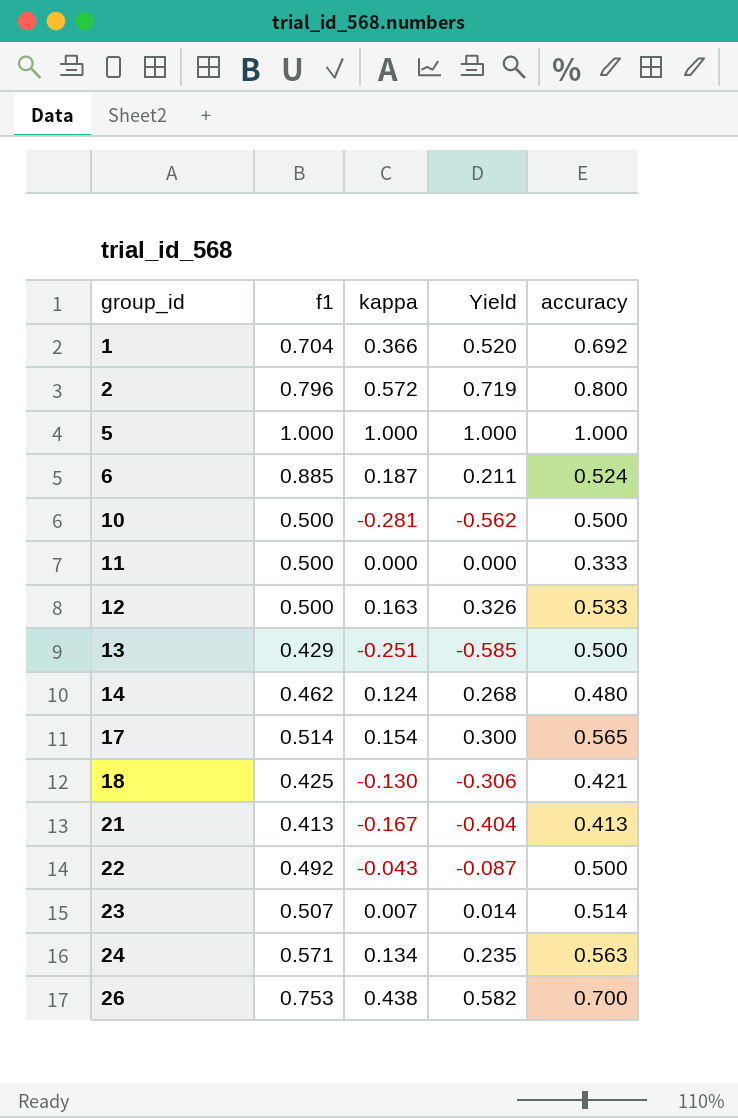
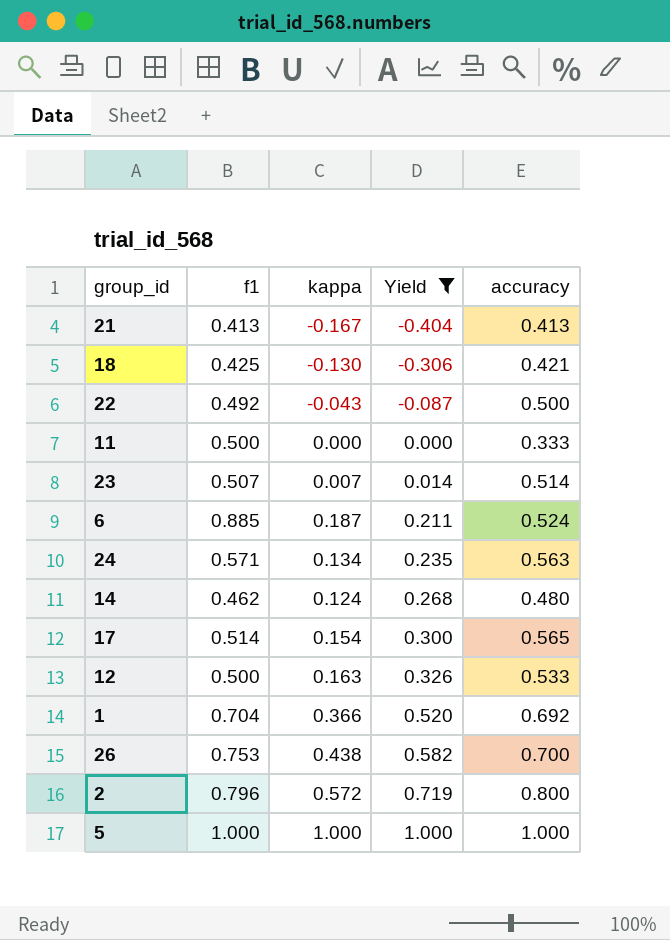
filter: none -> Yield >= -0.404
row order: group_id ascending -> Yield ascending

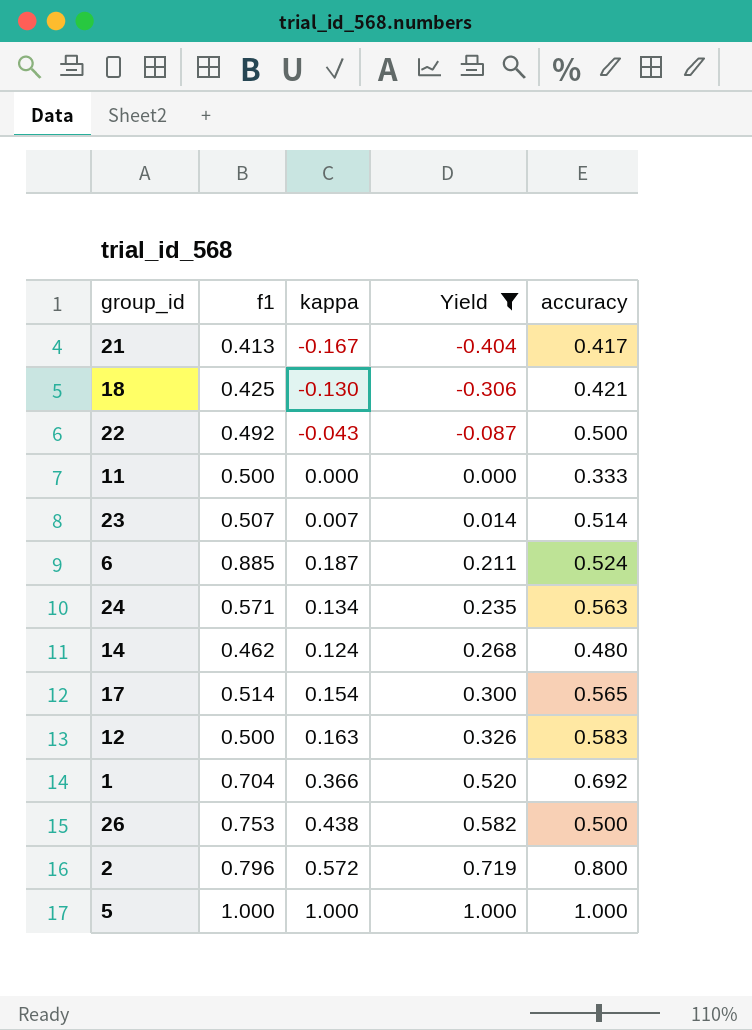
21 | accuracy: 0.413 -> 0.417
12 | accuracy: 0.533 -> 0.583
26 | accuracy: 0.700 -> 0.500

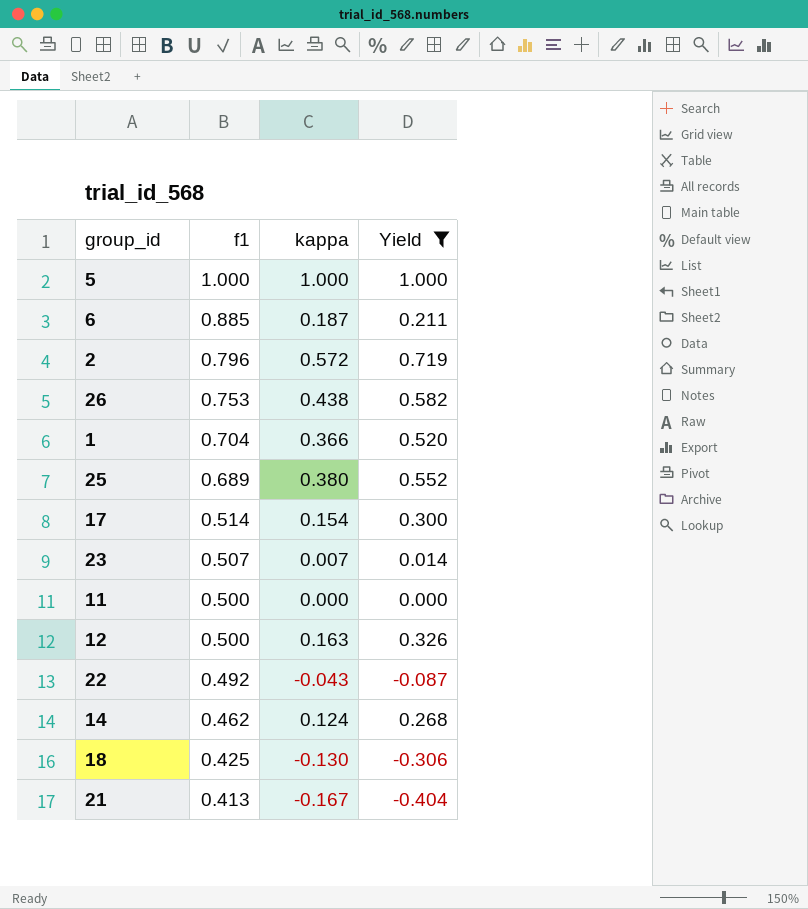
row order: Yield ascending -> f1 descending
column accuracy | position: 5 -> none
row 24: 0.571 | 0.134 | 0.235 | 0.563 -> none
row 25: none -> 0.689 | 0.380 | 0.552

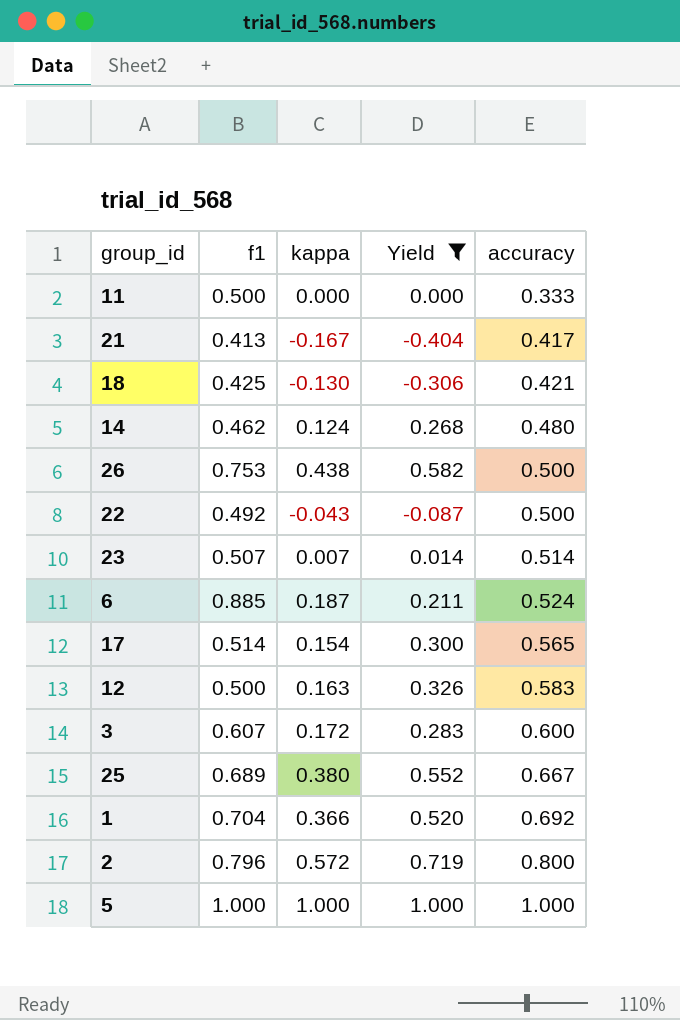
row order: f1 descending -> accuracy ascending
column accuracy | position: none -> 5
row 3: none -> 0.607 | 0.172 | 0.283 | 0.600

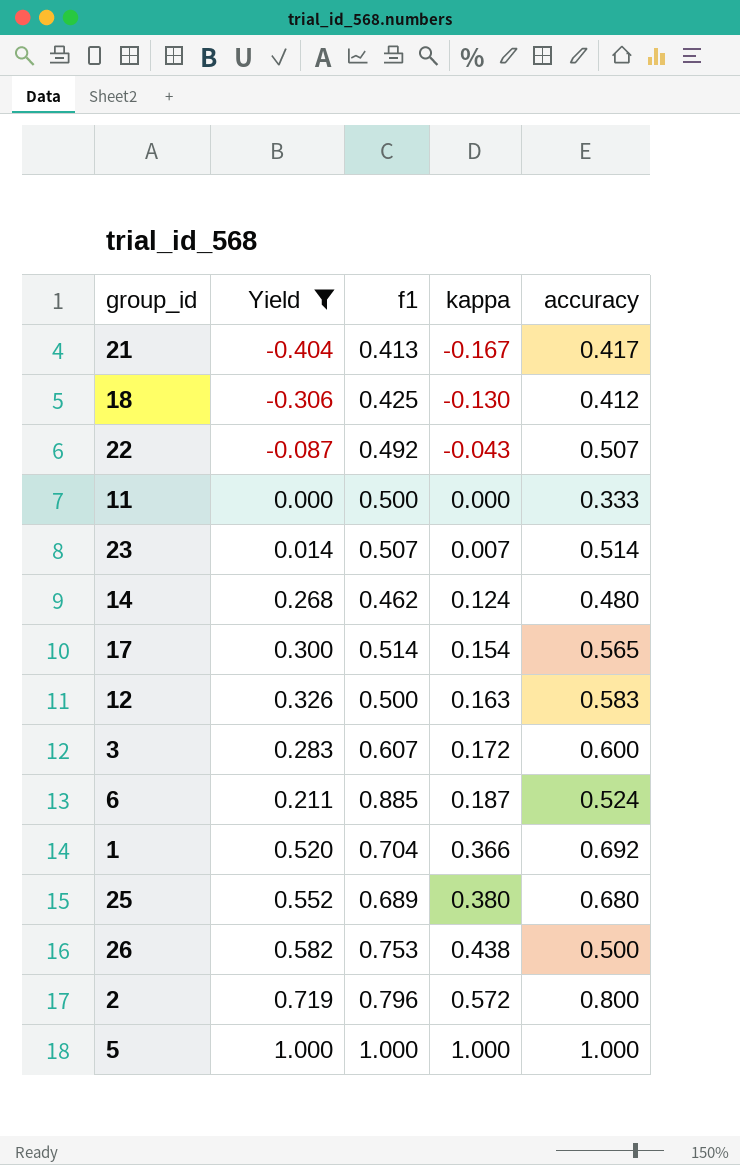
row order: accuracy ascending -> kappa ascending
column Yield | position: 4 -> 2
18 | accuracy: 0.421 -> 0.412
22 | accuracy: 0.500 -> 0.507
25 | accuracy: 0.667 -> 0.680

